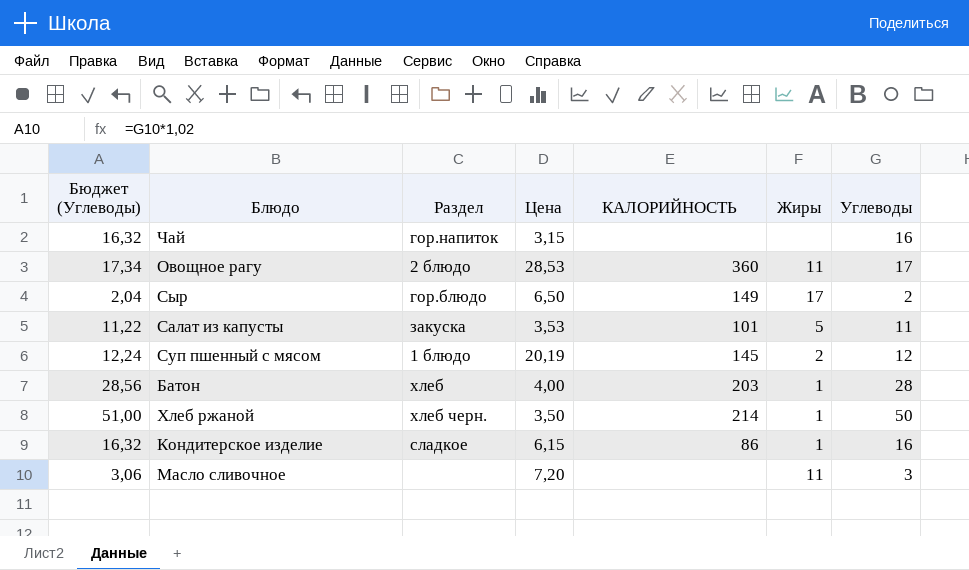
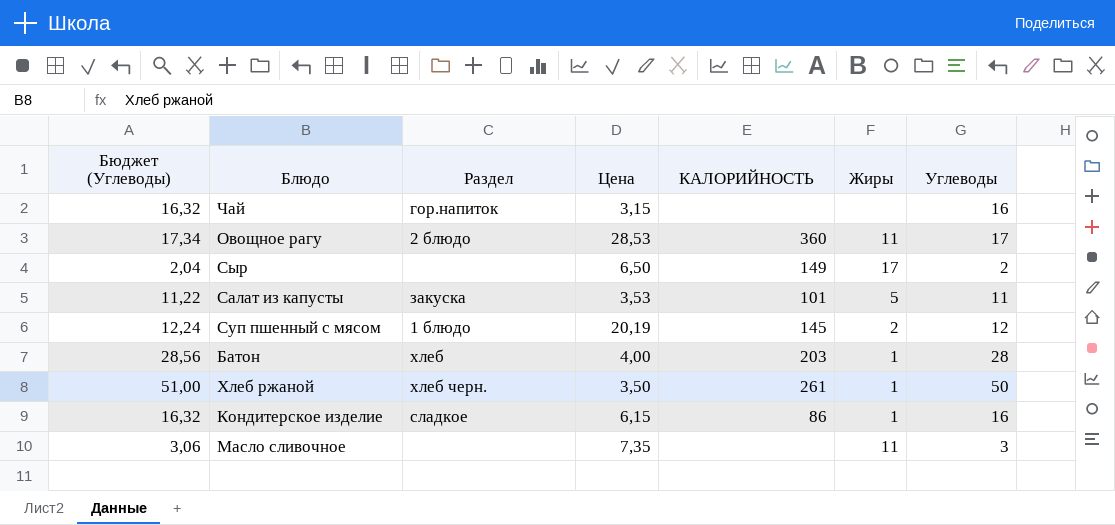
Сыр | Раздел: гор.блюдо -> none
Хлеб ржаной | КАЛОРИЙНОСТЬ: 214 -> 261
Масло сливочное | Цена: 7,20 -> 7,35

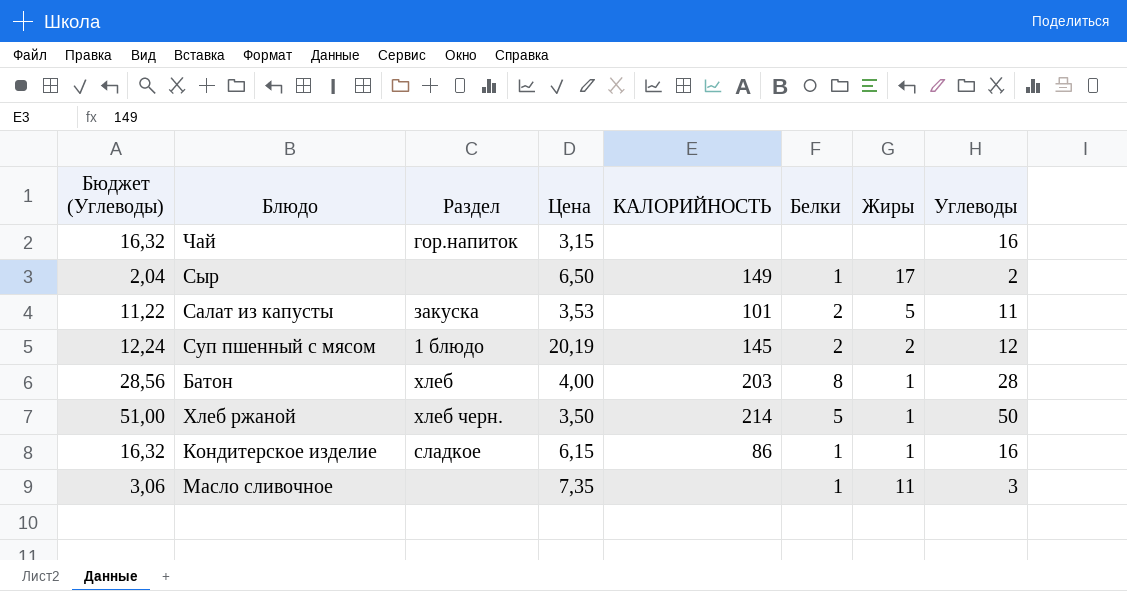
column Белки | position: none -> 6
row Овощное рагу: 17,34 | 2 блюдо | 28,53 | 360 | 11 | 17 -> none
Хлеб ржаной | КАЛОРИЙНОСТЬ: 261 -> 214

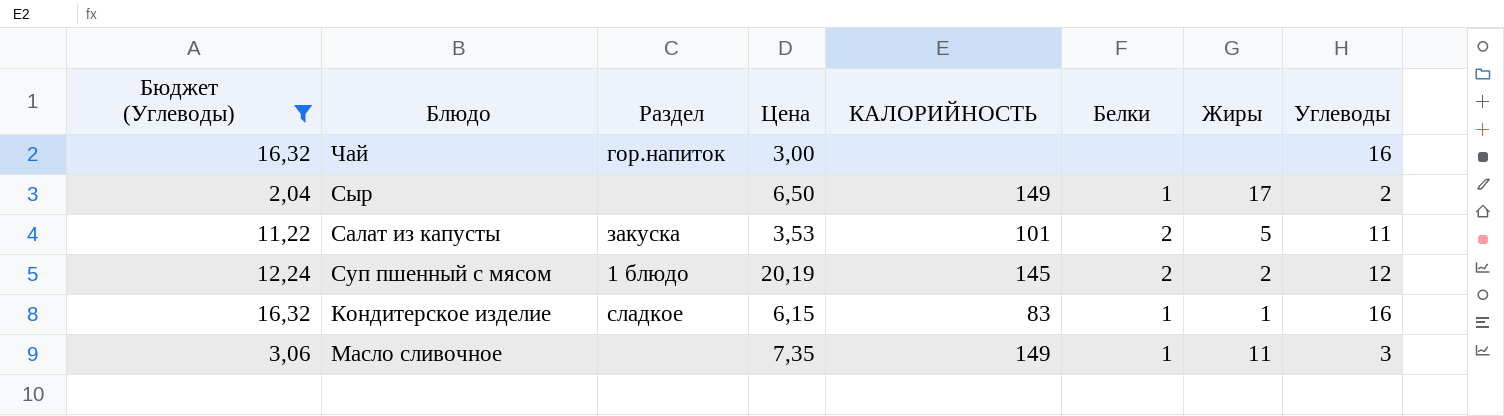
filter: none -> Бюджет (Углеводы) <= 16,32
Чай | Цена: 3,15 -> 3,00
Кондитерское изделие | КАЛОРИЙНОСТЬ: 86 -> 83
Масло сливочное | КАЛОРИЙНОСТЬ: none -> 149

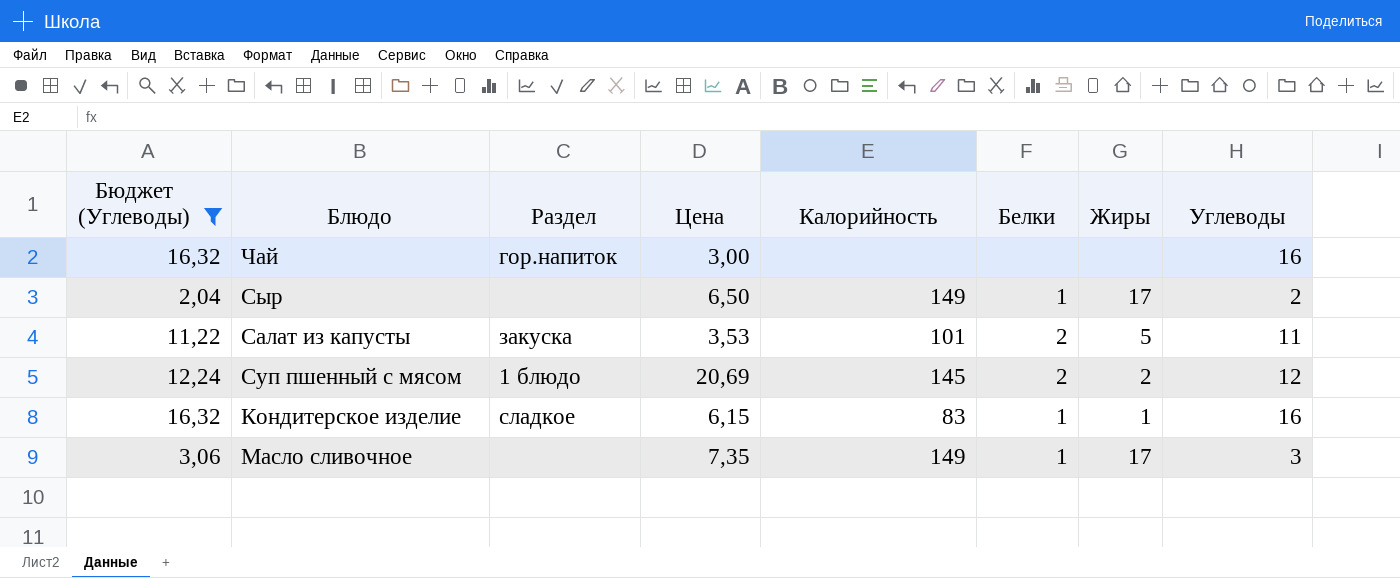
column name: КАЛОРИЙНОСТЬ -> Калорийность
Суп пшенный с мясом | Цена: 20,19 -> 20,69
Масло сливочное | Жиры: 11 -> 17

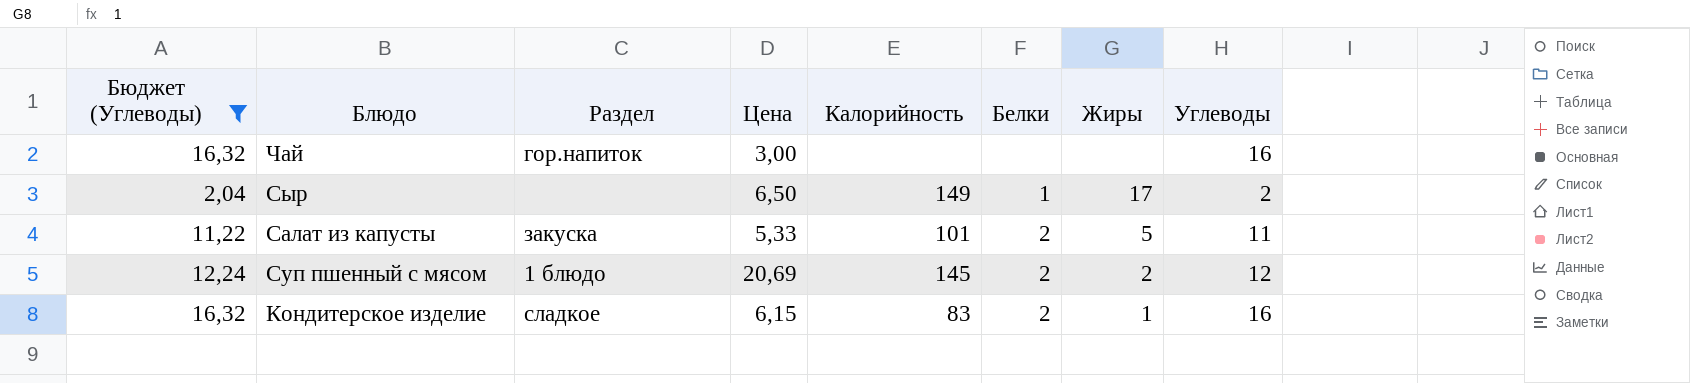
row Масло сливочное: 3,06 | none | 7,35 | 149 | 1 | 17 | 3 -> none
Салат из капусты | Цена: 3,53 -> 5,33
Кондитерское изделие | Белки: 1 -> 2

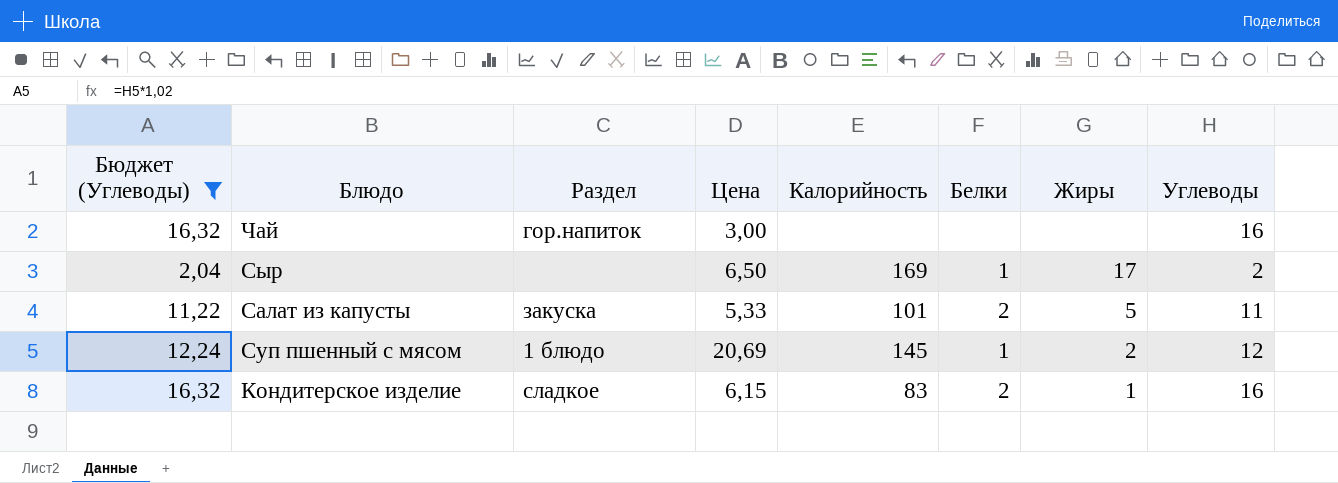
Сыр | Калорийность: 149 -> 169
Суп пшенный с мясом | Белки: 2 -> 1

